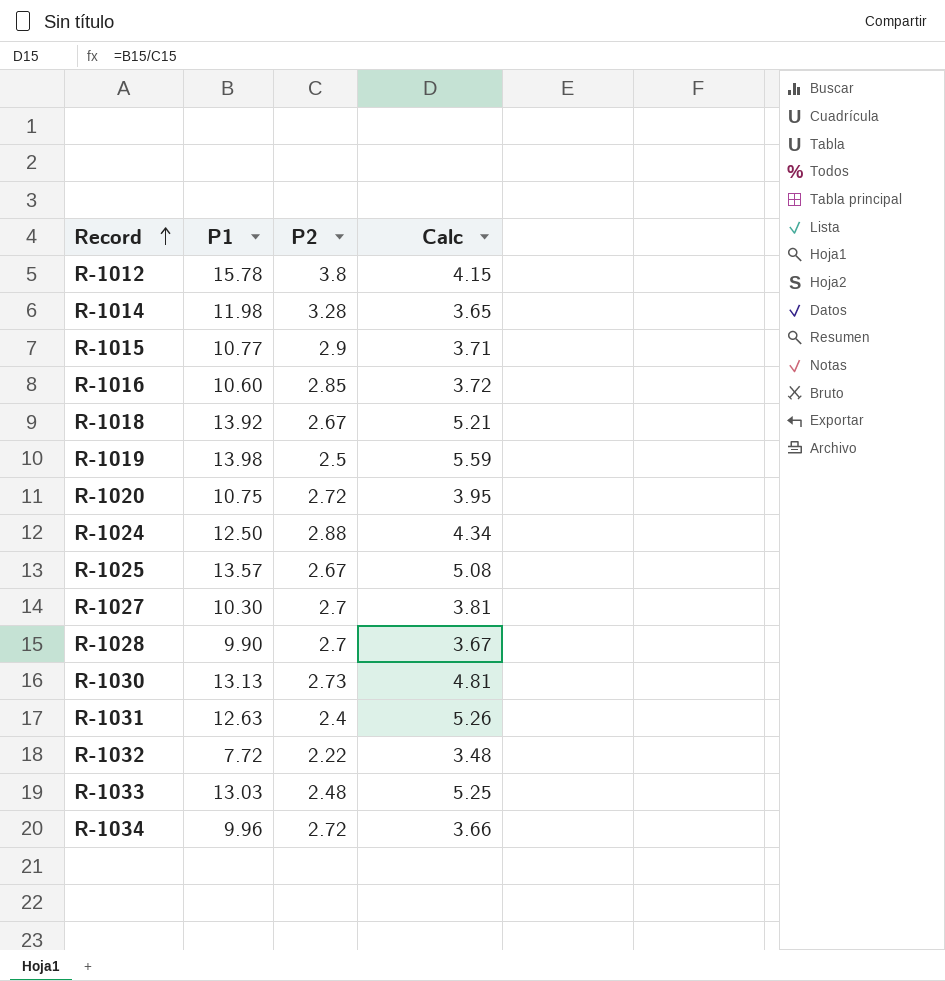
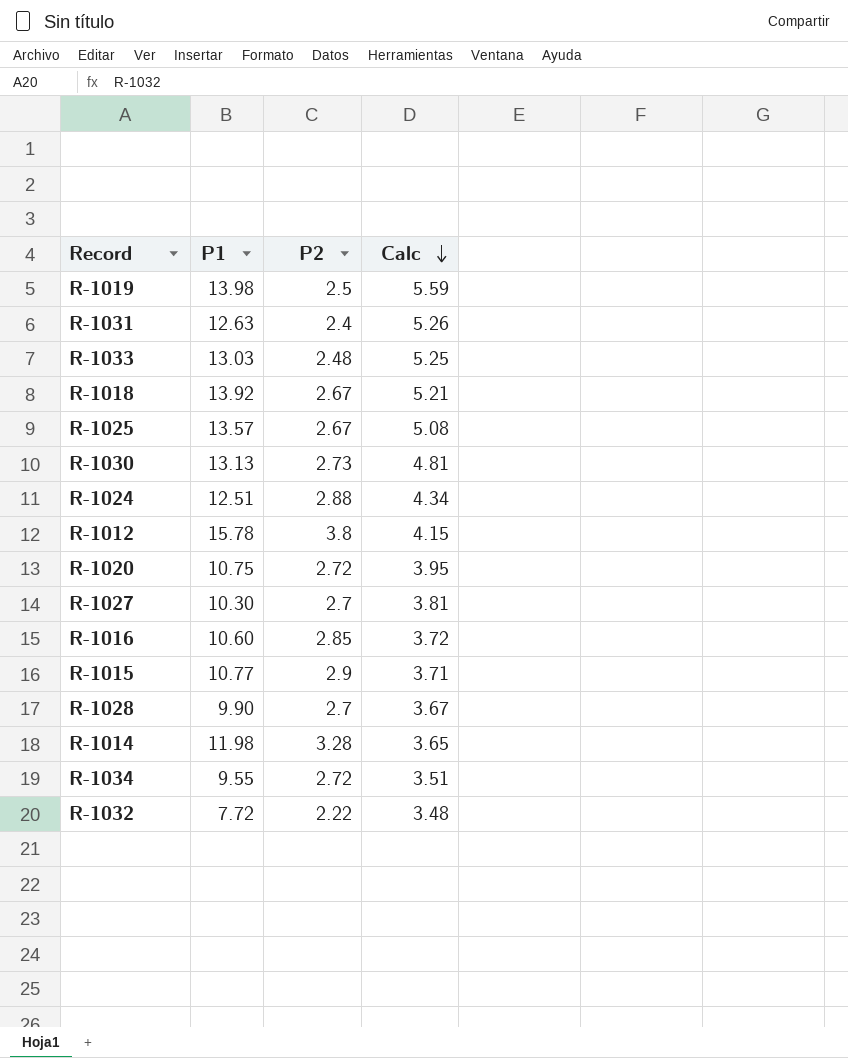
row order: Record ascending -> Calc descending
R-1024 | P1: 12.50 -> 12.51
R-1034 | P1: 9.96 -> 9.55
R-1034 | Calc: 3.66 -> 3.51

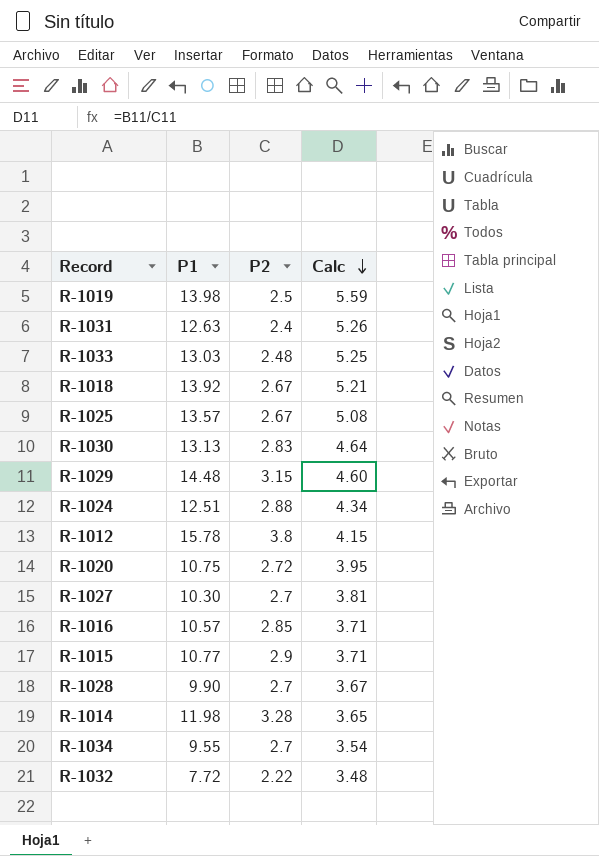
R-1030 | P2: 2.73 -> 2.83
R-1030 | Calc: 4.81 -> 4.64
row R-1029: none -> 14.48 | 3.15 | 4.60
R-1016 | P1: 10.60 -> 10.57
R-1016 | Calc: 3.72 -> 3.71
R-1034 | P2: 2.72 -> 2.7
R-1034 | Calc: 3.51 -> 3.54

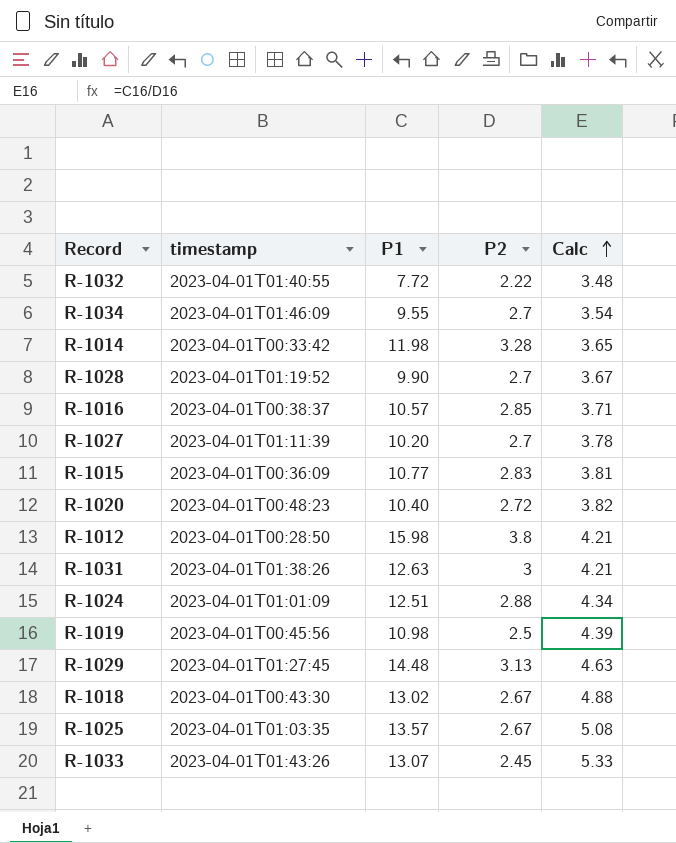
row order: Calc descending -> Calc ascending
column timestamp | position: none -> 2
row R-1030: 13.13 | 2.83 | 4.64 -> none
R-1027 | P1: 10.30 -> 10.20
R-1027 | Calc: 3.81 -> 3.78
R-1015 | P2: 2.9 -> 2.83
R-1015 | Calc: 3.71 -> 3.81
R-1020 | P1: 10.75 -> 10.40
R-1020 | Calc: 3.95 -> 3.82
R-1012 | P1: 15.78 -> 15.98
R-1012 | Calc: 4.15 -> 4.21
R-1031 | P2: 2.4 -> 3
R-1031 | Calc: 5.26 -> 4.21
R-1019 | P1: 13.98 -> 10.98
R-1019 | Calc: 5.59 -> 4.39
R-1029 | P2: 3.15 -> 3.13
R-1029 | Calc: 4.60 -> 4.63
R-1018 | P1: 13.92 -> 13.02
R-1018 | Calc: 5.21 -> 4.88
R-1033 | P1: 13.03 -> 13.07
R-1033 | P2: 2.48 -> 2.45
R-1033 | Calc: 5.25 -> 5.33

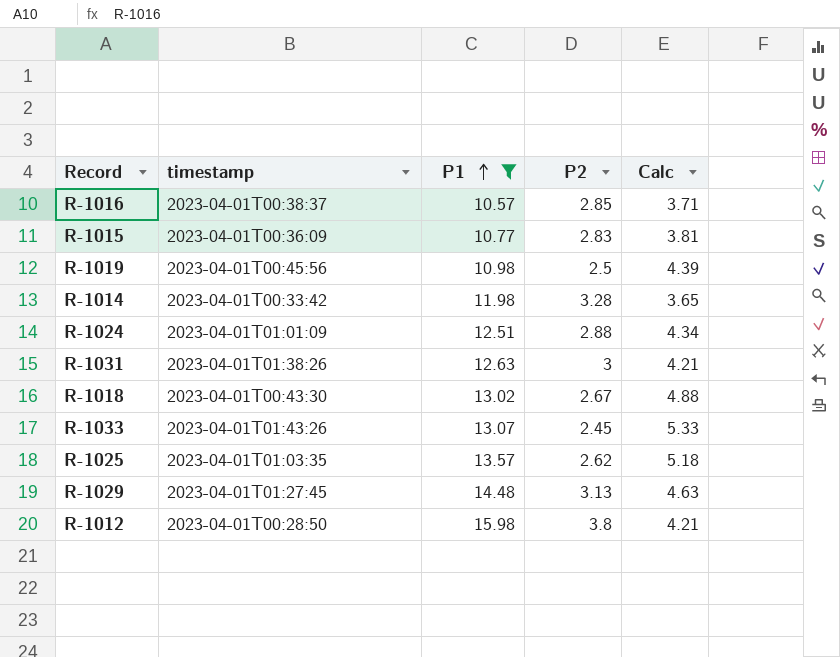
filter: none -> P1 >= 10.57
row order: Calc ascending -> P1 ascending
R-1025 | P2: 2.67 -> 2.62
R-1025 | Calc: 5.08 -> 5.18

